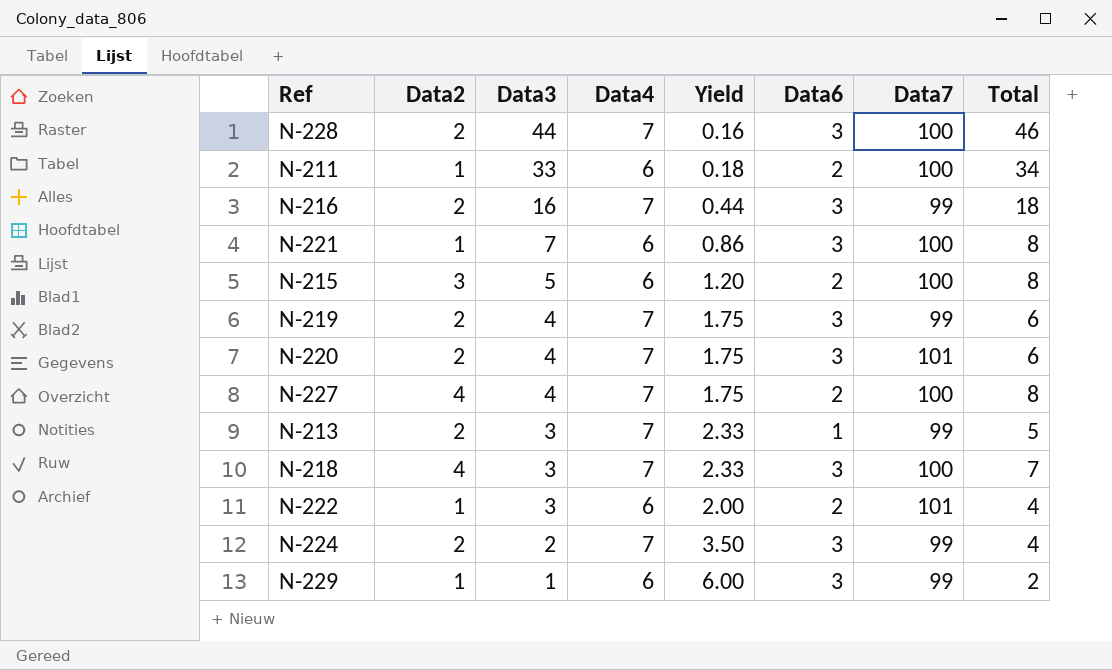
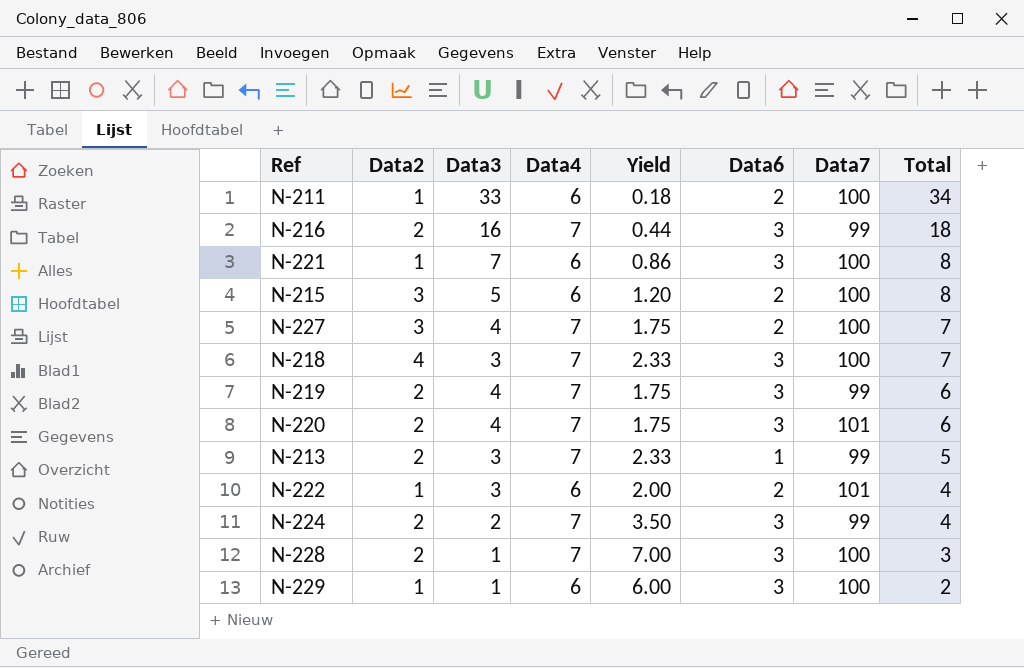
row order: Data3 descending -> Total descending
N-227 | Data2: 4 -> 3
N-227 | Total: 8 -> 7
N-228 | Data3: 44 -> 1
N-228 | Yield: 0.16 -> 7.00
N-228 | Total: 46 -> 3
N-229 | Data7: 99 -> 100

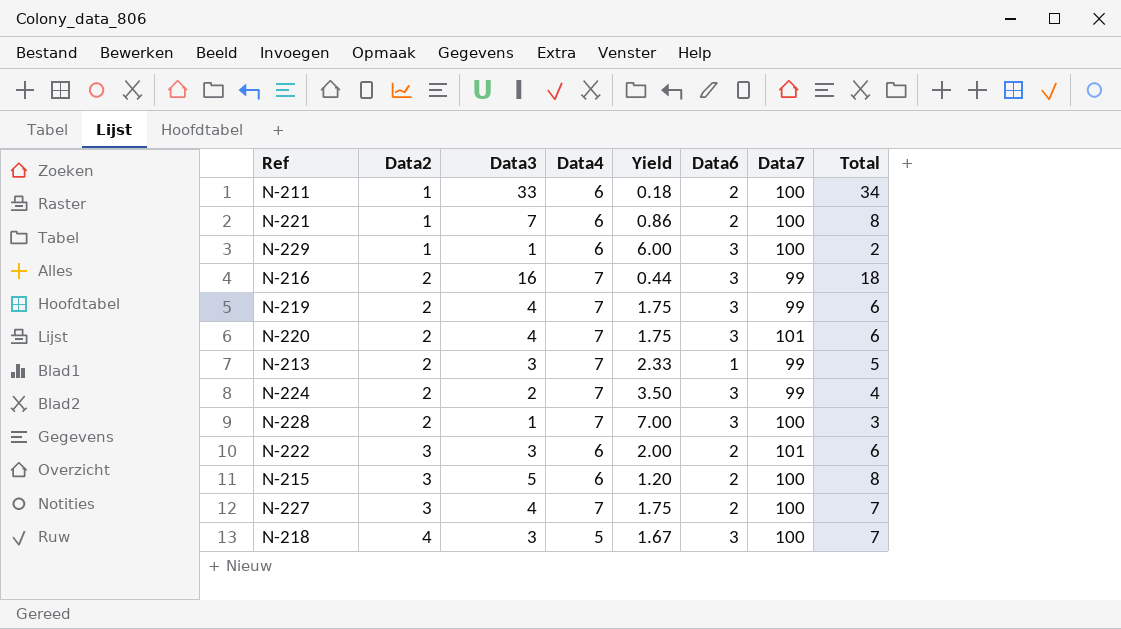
row order: Total descending -> Data2 ascending
N-221 | Data6: 3 -> 2
N-222 | Data2: 1 -> 3
N-222 | Total: 4 -> 6
N-218 | Data4: 7 -> 5
N-218 | Yield: 2.33 -> 1.67

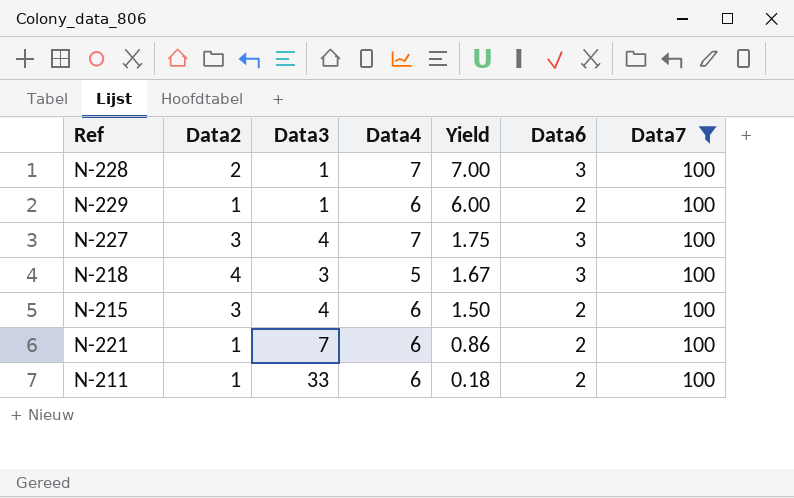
filter: none -> Data7 = 100
row order: Data2 ascending -> Yield descending
column Total | formula: [Data2] + [Data3] -> none
N-229 | Data6: 3 -> 2
N-227 | Data6: 2 -> 3
N-215 | Data3: 5 -> 4
N-215 | Yield: 1.20 -> 1.50

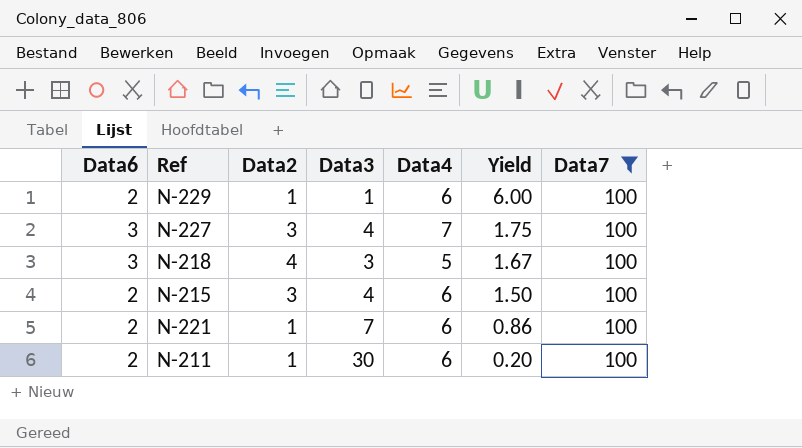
column Data6 | position: 6 -> 1
row N-228: 2 | 1 | 7 | 7.00 | 3 | 100 -> none
N-211 | Data3: 33 -> 30
N-211 | Yield: 0.18 -> 0.20

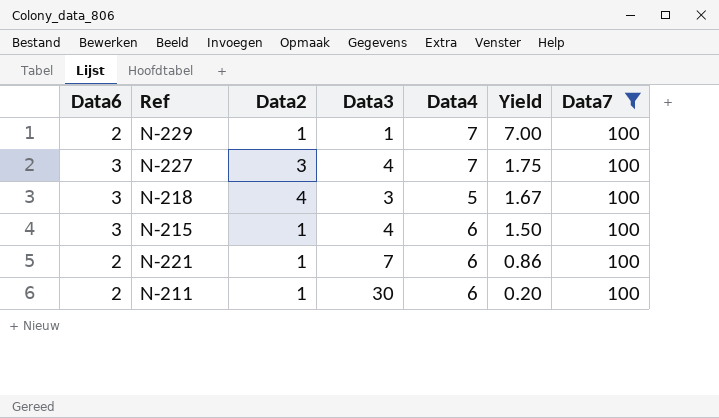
N-229 | Data4: 6 -> 7
N-229 | Yield: 6.00 -> 7.00
N-215 | Data6: 2 -> 3
N-215 | Data2: 3 -> 1

